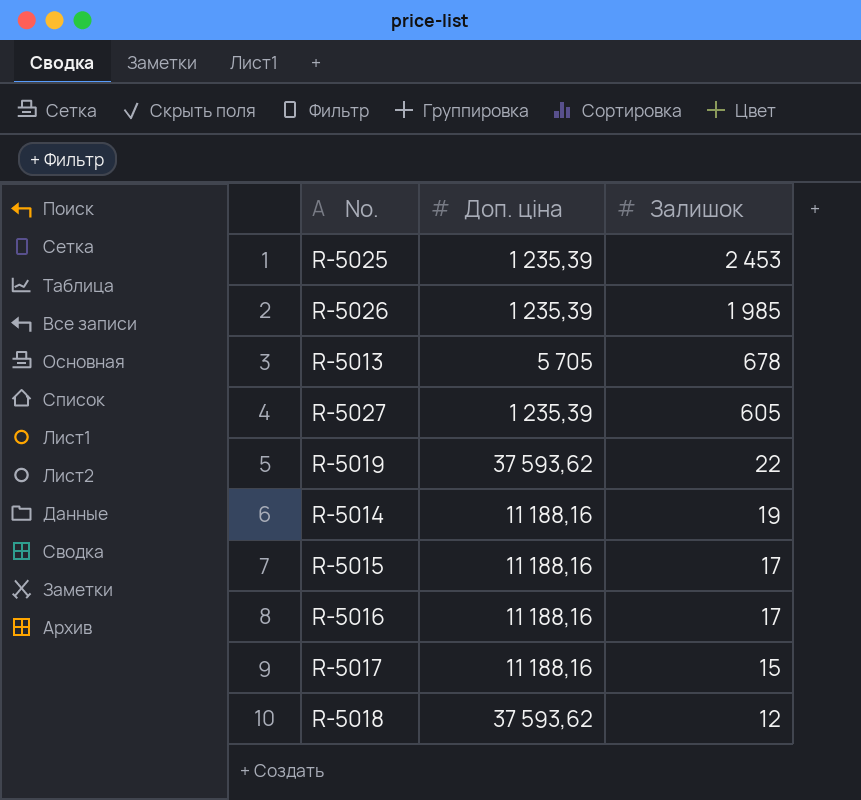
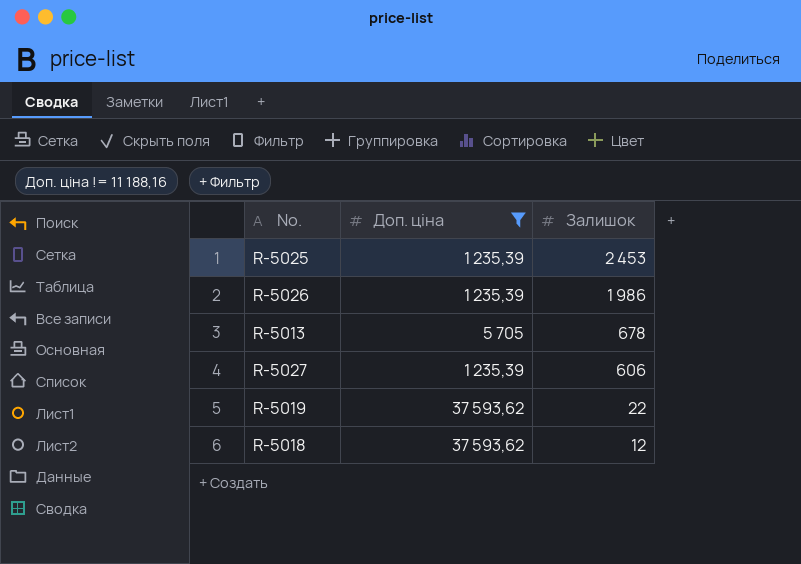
filter: none -> Доп. ціна != 11 188,16
R-5026 | Залишок: 1 985 -> 1 986
R-5027 | Залишок: 605 -> 606

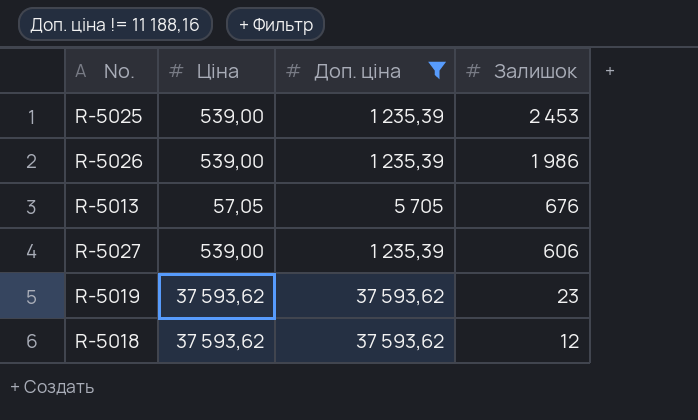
column Ціна | position: none -> 2
R-5013 | Залишок: 678 -> 676
R-5019 | Залишок: 22 -> 23

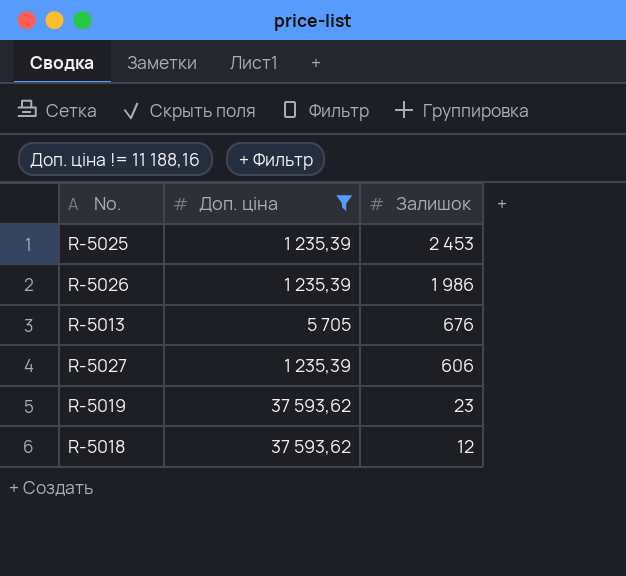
column Ціна | position: 2 -> none

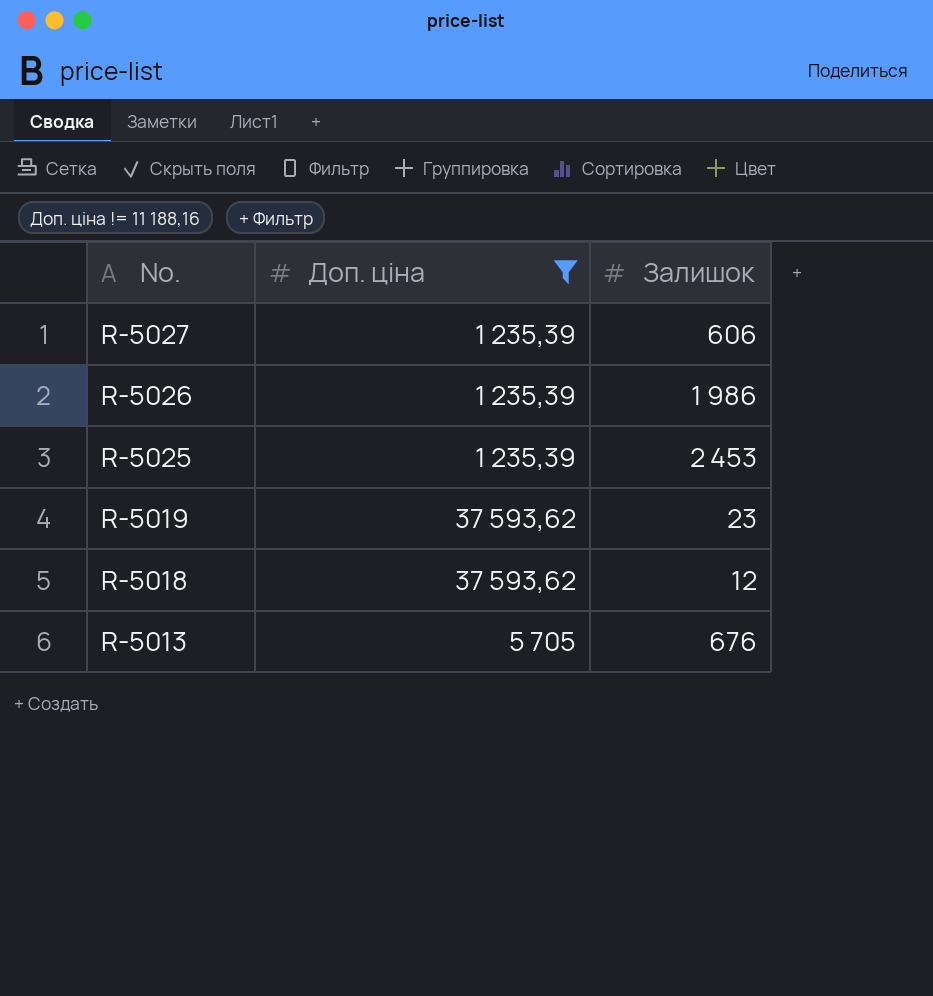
row order: Залишок descending -> No. descending

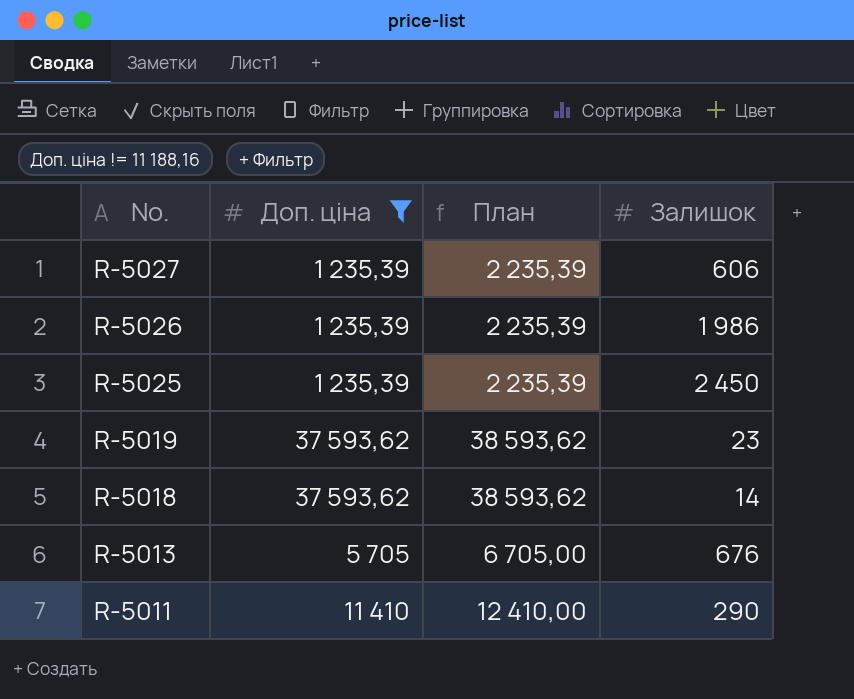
column План | formula: none -> [Доп. ціна] + 1000
R-5025 | Залишок: 2 453 -> 2 450
R-5018 | Залишок: 12 -> 14
row R-5011: none -> 11 410 | 12 410,00 | 290

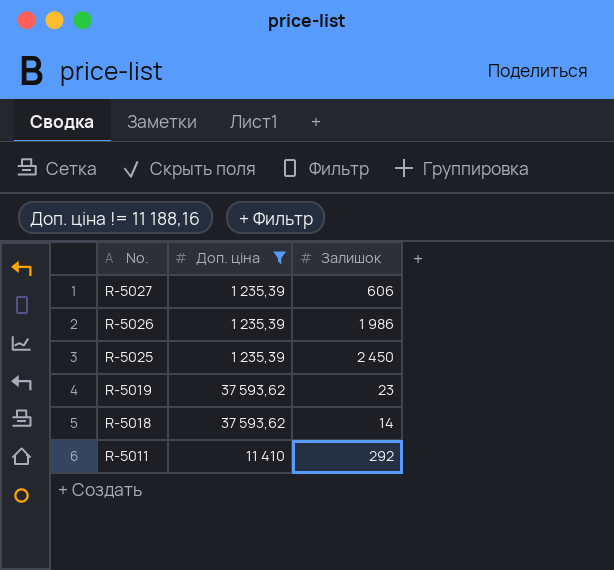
column План | formula: [Доп. ціна] + 1000 -> none
row R-5013: 5 705 | 6 705,00 | 676 -> none
R-5011 | Залишок: 290 -> 292

